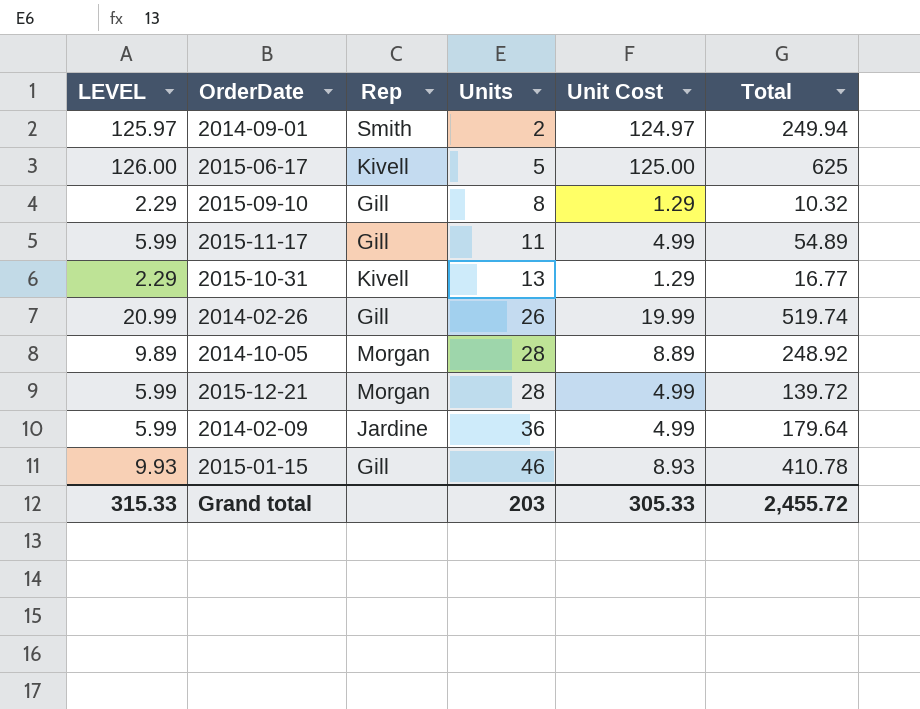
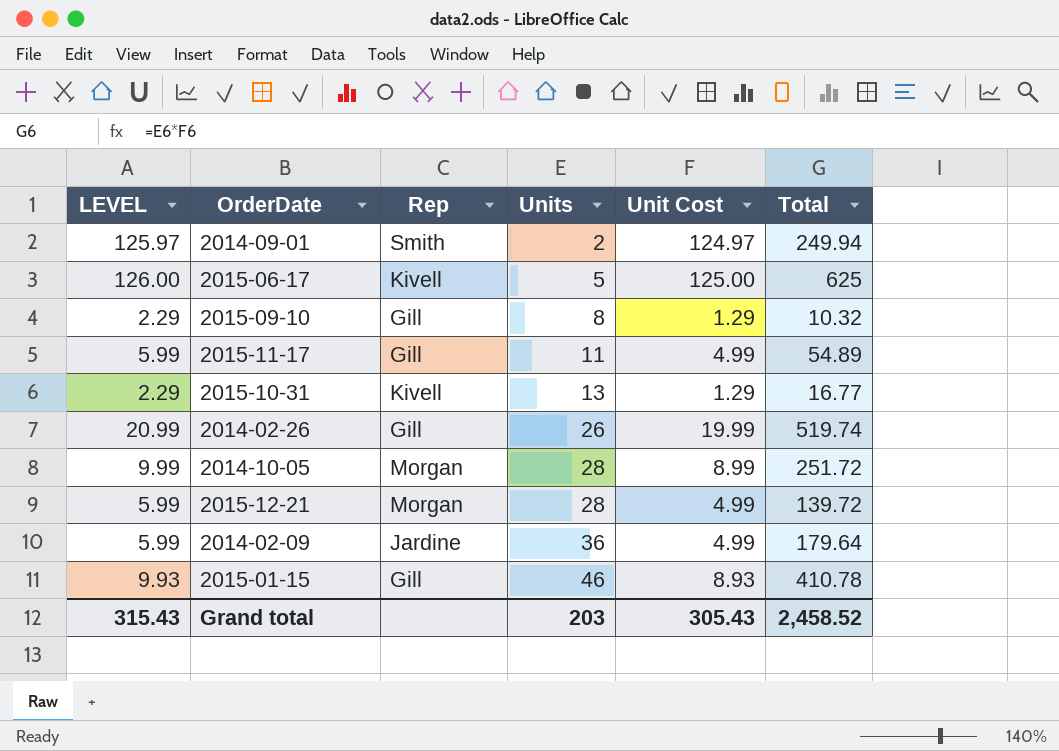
2014-10-05 | LEVEL: 9.89 -> 9.99
2014-10-05 | Unit Cost: 8.89 -> 8.99
2014-10-05 | Total: 248.92 -> 251.72
Grand total | LEVEL: 315.33 -> 315.43
Grand total | Unit Cost: 305.33 -> 305.43
Grand total | Total: 2,455.72 -> 2,458.52

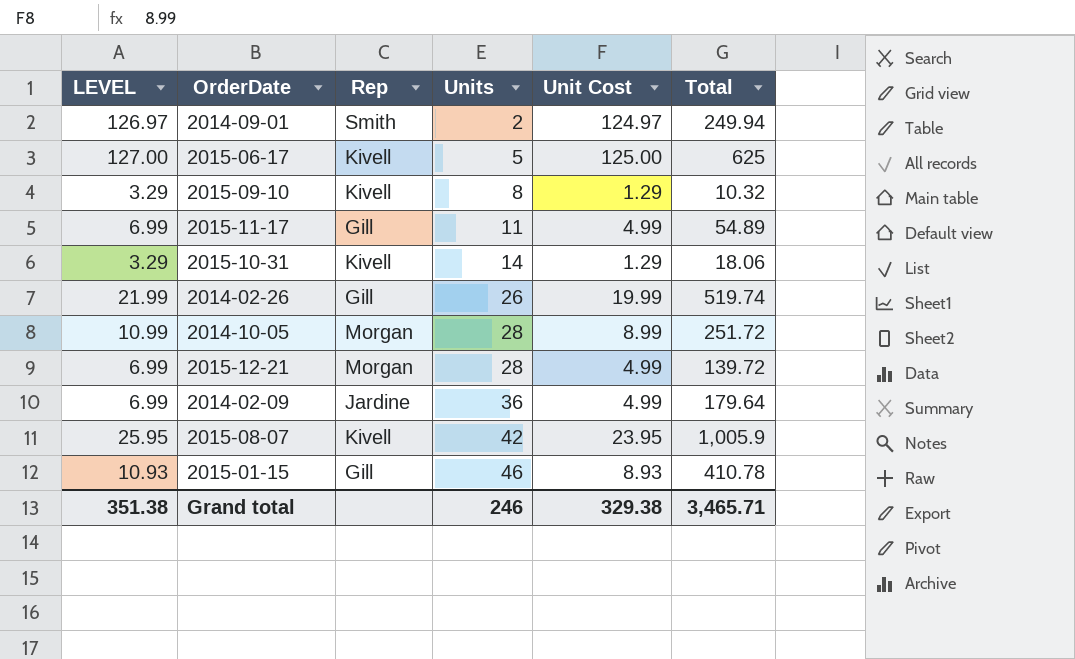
column LEVEL | formula: [Unit Cost] + 1 -> [Unit Cost] + 2
2015-09-10 | Rep: Gill -> Kivell
2015-10-31 | Units: 13 -> 14
2015-10-31 | Total: 16.77 -> 18.06
row 2015-08-07: none -> 25.95 | Kivell | 42 | 23.95 | 1,005.9
Grand total | LEVEL: 315.43 -> 351.38
Grand total | Units: 203 -> 246
Grand total | Unit Cost: 305.43 -> 329.38
Grand total | Total: 2,458.52 -> 3,465.71

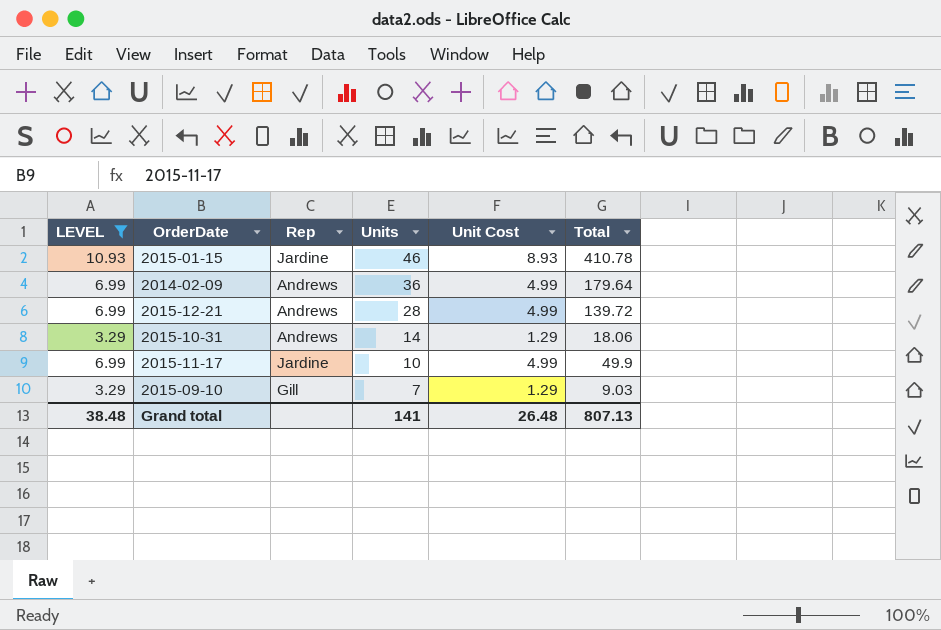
filter: none -> LEVEL <= 10.93
row order: Units ascending -> Units descending
2015-01-15 | Rep: Gill -> Jardine
2014-02-09 | Rep: Jardine -> Andrews
2015-12-21 | Rep: Morgan -> Andrews
2015-10-31 | Rep: Kivell -> Andrews
2015-11-17 | Rep: Gill -> Jardine
2015-11-17 | Units: 11 -> 10
2015-11-17 | Total: 54.89 -> 49.9
2015-09-10 | Rep: Kivell -> Gill
2015-09-10 | Units: 8 -> 7
2015-09-10 | Total: 10.32 -> 9.03
Grand total | LEVEL: 351.38 -> 38.48
Grand total | Units: 246 -> 141
Grand total | Unit Cost: 329.38 -> 26.48
Grand total | Total: 3,465.71 -> 807.13

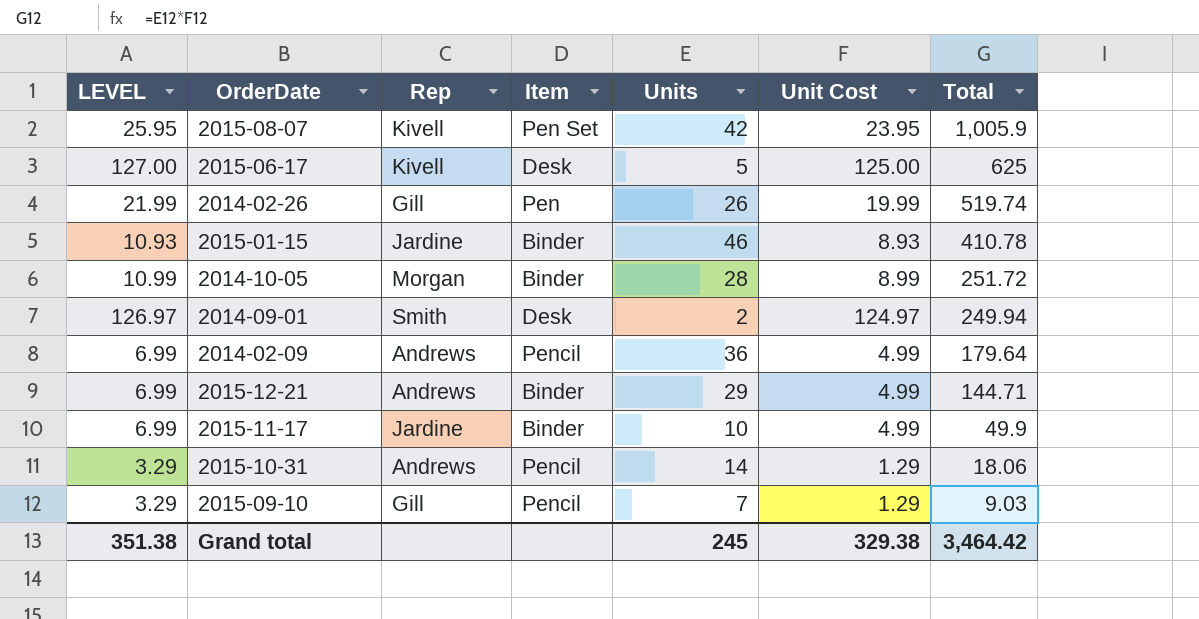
filter: LEVEL <= 10.93 -> none
row order: Units descending -> Total descending
column Item | position: none -> 4
2015-12-21 | Units: 28 -> 29
2015-12-21 | Total: 139.72 -> 144.71
Grand total | LEVEL: 38.48 -> 351.38
Grand total | Units: 141 -> 245
Grand total | Unit Cost: 26.48 -> 329.38
Grand total | Total: 807.13 -> 3,464.42

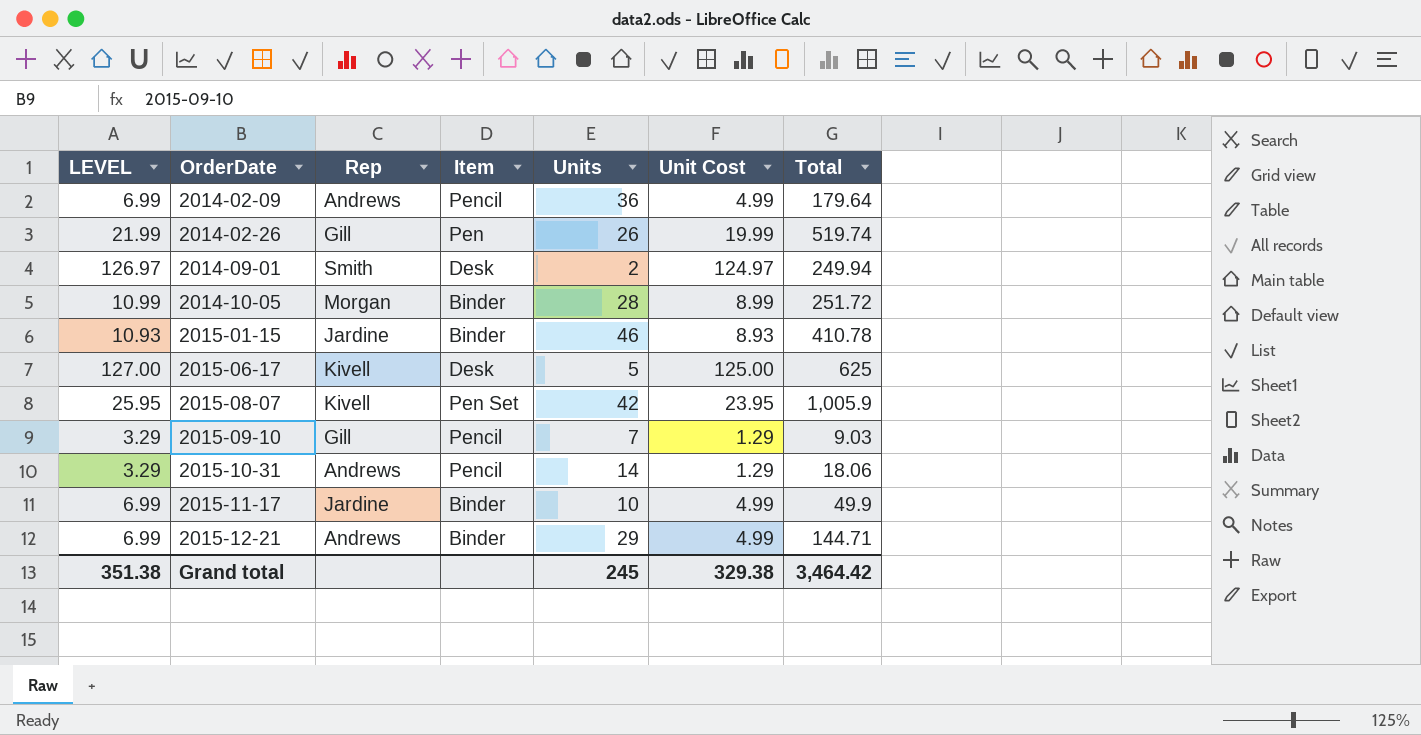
row order: Total descending -> OrderDate ascending

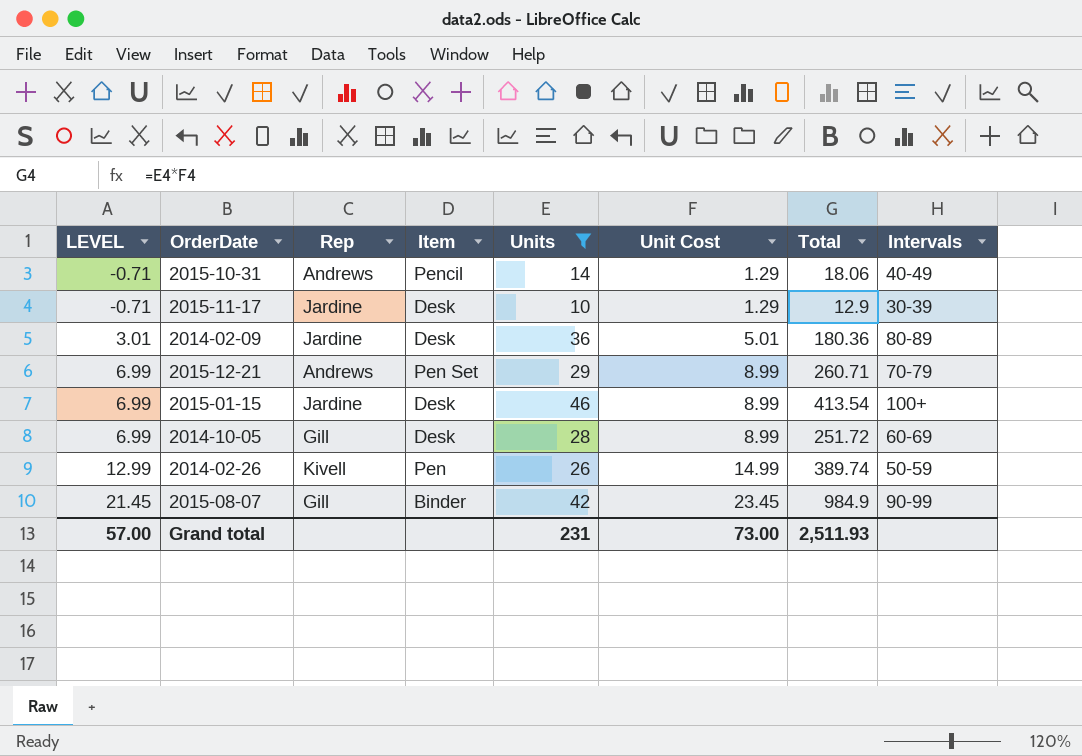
filter: none -> Units >= 10
row order: OrderDate ascending -> LEVEL ascending
column LEVEL | formula: [Unit Cost] + 2 -> [Unit Cost] - 2
column Intervals | position: none -> 8
2015-11-17 | Item: Binder -> Desk
2015-11-17 | Unit Cost: 4.99 -> 1.29
2015-11-17 | Total: 49.9 -> 12.9
2014-02-09 | Rep: Andrews -> Jardine
2014-02-09 | Item: Pencil -> Desk
2014-02-09 | Unit Cost: 4.99 -> 5.01
2014-02-09 | Total: 179.64 -> 180.36
2015-12-21 | Item: Binder -> Pen Set
2015-12-21 | Unit Cost: 4.99 -> 8.99
2015-12-21 | Total: 144.71 -> 260.71
2015-01-15 | Item: Binder -> Desk
2015-01-15 | Unit Cost: 8.93 -> 8.99
2015-01-15 | Total: 410.78 -> 413.54
2014-10-05 | Rep: Morgan -> Gill
2014-10-05 | Item: Binder -> Desk
2014-02-26 | Rep: Gill -> Kivell
2014-02-26 | Unit Cost: 19.99 -> 14.99
2014-02-26 | Total: 519.74 -> 389.74
2015-08-07 | Rep: Kivell -> Gill
2015-08-07 | Item: Pen Set -> Binder
2015-08-07 | Unit Cost: 23.95 -> 23.45
2015-08-07 | Total: 1,005.9 -> 984.9
Grand total | LEVEL: 351.38 -> 57.00
Grand total | Units: 245 -> 231
Grand total | Unit Cost: 329.38 -> 73.00
Grand total | Total: 3,464.42 -> 2,511.93

